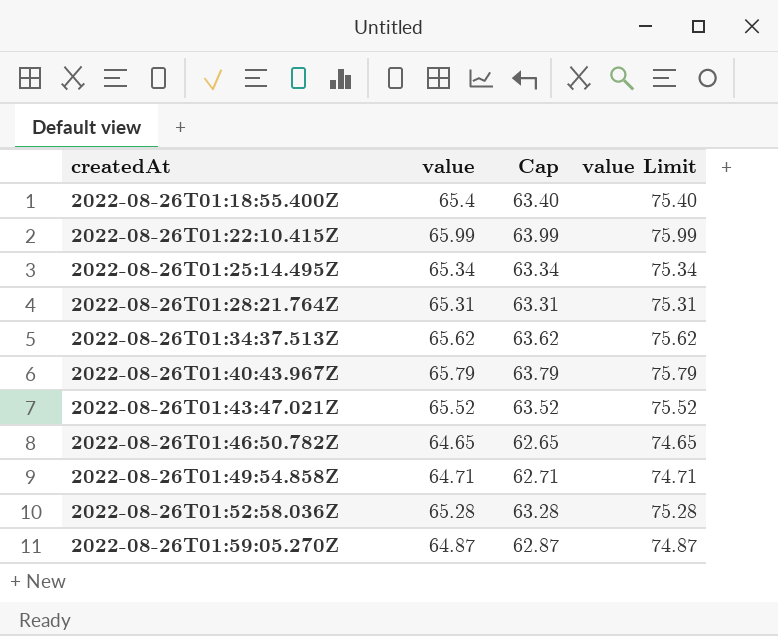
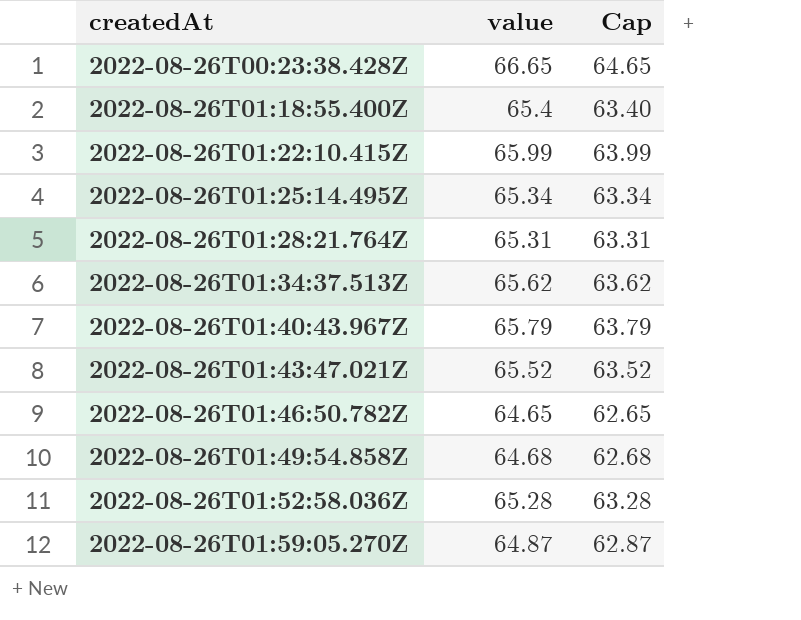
column value Limit | formula: [value] + 10 -> none
row 2022-08-26T00:23:38.428Z: none -> 66.65 | 64.65
2022-08-26T01:49:54.858Z | value: 64.71 -> 64.68
2022-08-26T01:49:54.858Z | Cap: 62.71 -> 62.68

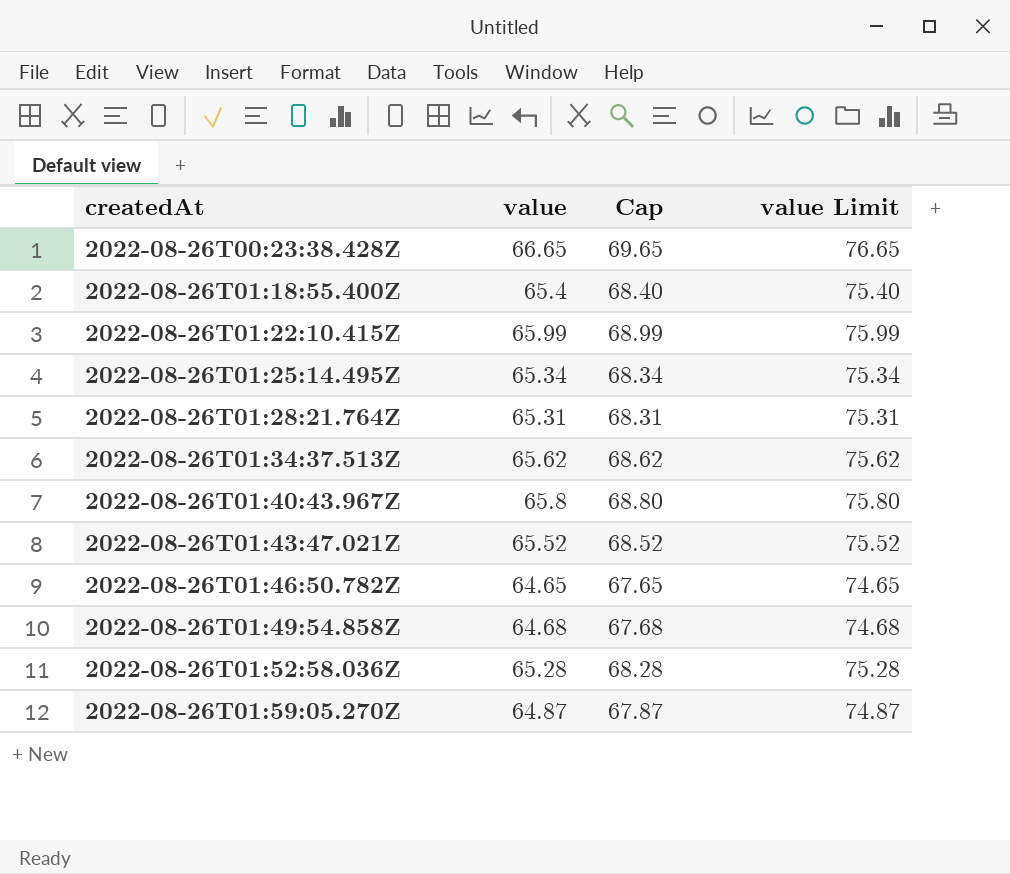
column Cap | formula: [value] - 2 -> [value] + 3
column value Limit | formula: none -> [value] + 10
2022-08-26T01:40:43.967Z | value: 65.79 -> 65.8

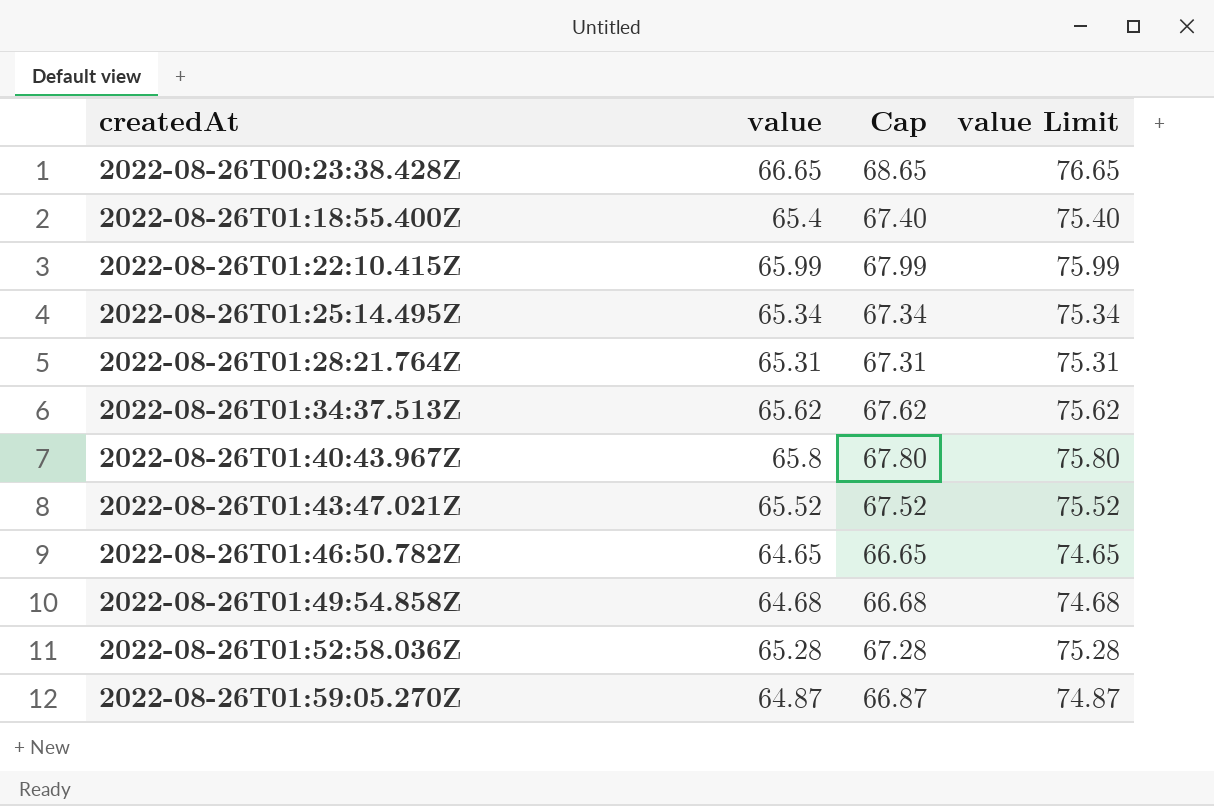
column Cap | formula: [value] + 3 -> [value] + 2

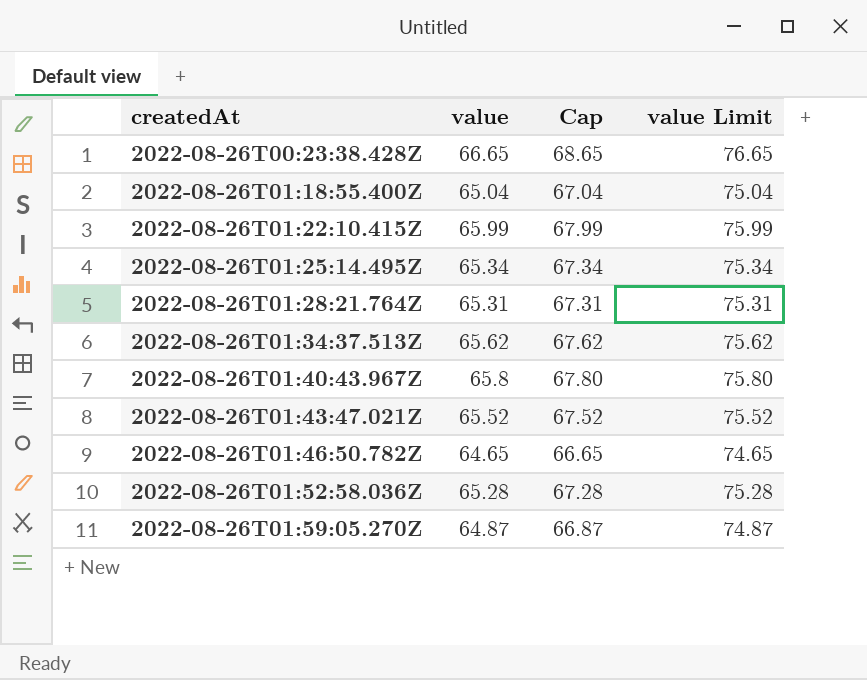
row 2022-08-26T01:49:54.858Z: 64.68 | 66.68 | 74.68 -> none
2022-08-26T01:18:55.400Z | value: 65.4 -> 65.04
2022-08-26T01:18:55.400Z | Cap: 67.40 -> 67.04
2022-08-26T01:18:55.400Z | value Limit: 75.40 -> 75.04

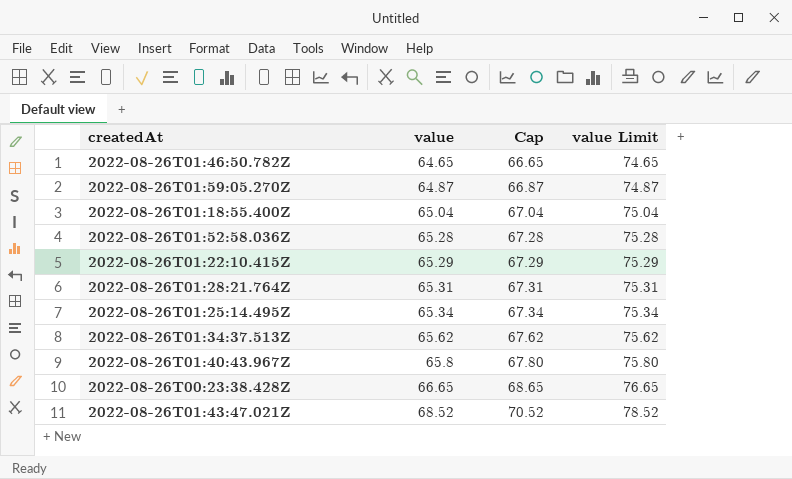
row order: createdAt ascending -> value ascending
2022-08-26T01:22:10.415Z | value: 65.99 -> 65.29
2022-08-26T01:22:10.415Z | Cap: 67.99 -> 67.29
2022-08-26T01:22:10.415Z | value Limit: 75.99 -> 75.29
2022-08-26T01:43:47.021Z | value: 65.52 -> 68.52
2022-08-26T01:43:47.021Z | Cap: 67.52 -> 70.52
2022-08-26T01:43:47.021Z | value Limit: 75.52 -> 78.52

